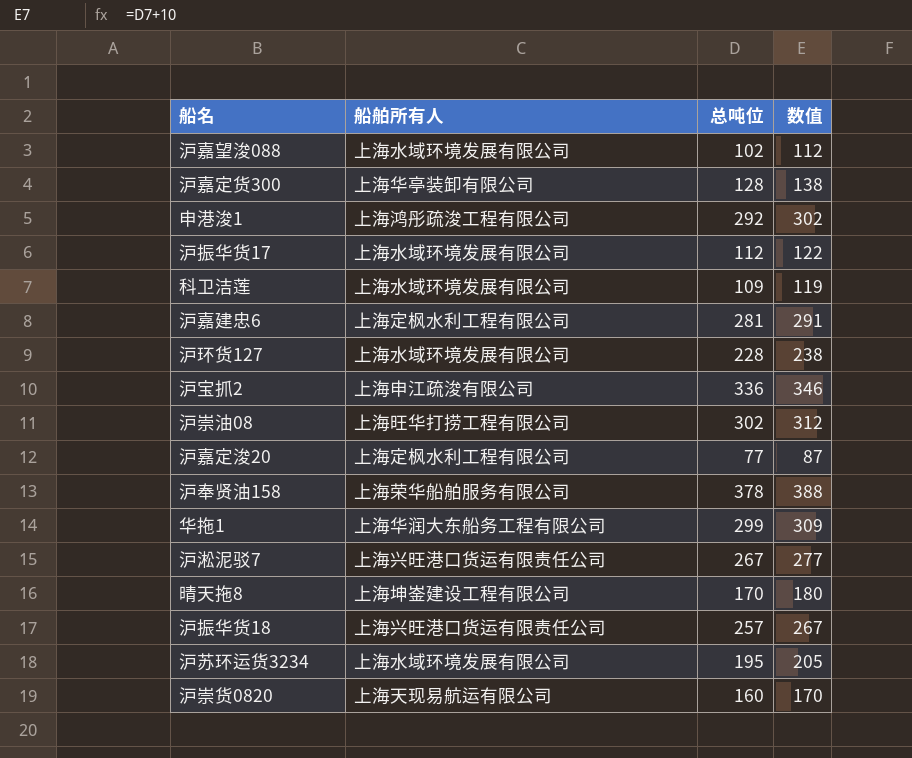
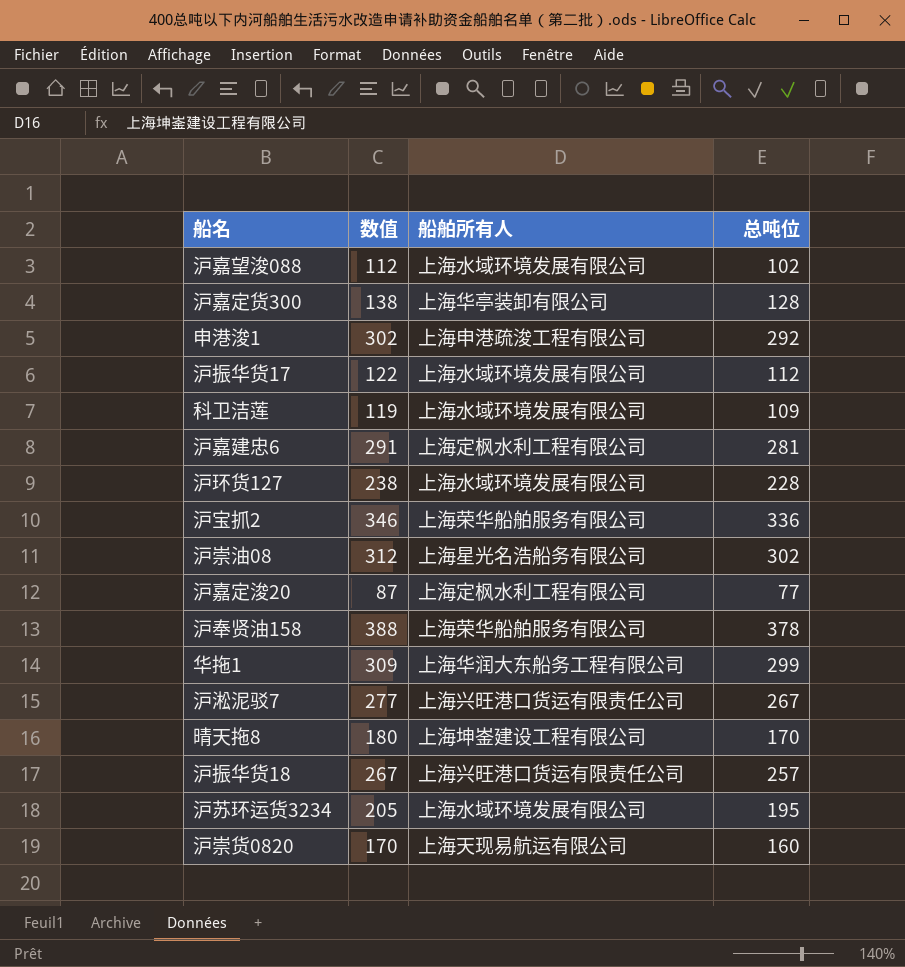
column 数值 | position: 4 -> 2
申港浚1 | 船舶所有人: 上海鸿彤疏浚工程有限公司 -> 上海申港疏浚工程有限公司
沪宝抓2 | 船舶所有人: 上海申江疏浚有限公司 -> 上海荣华船舶服务有限公司
沪崇油08 | 船舶所有人: 上海旺华打捞工程有限公司 -> 上海星光名浩船务有限公司

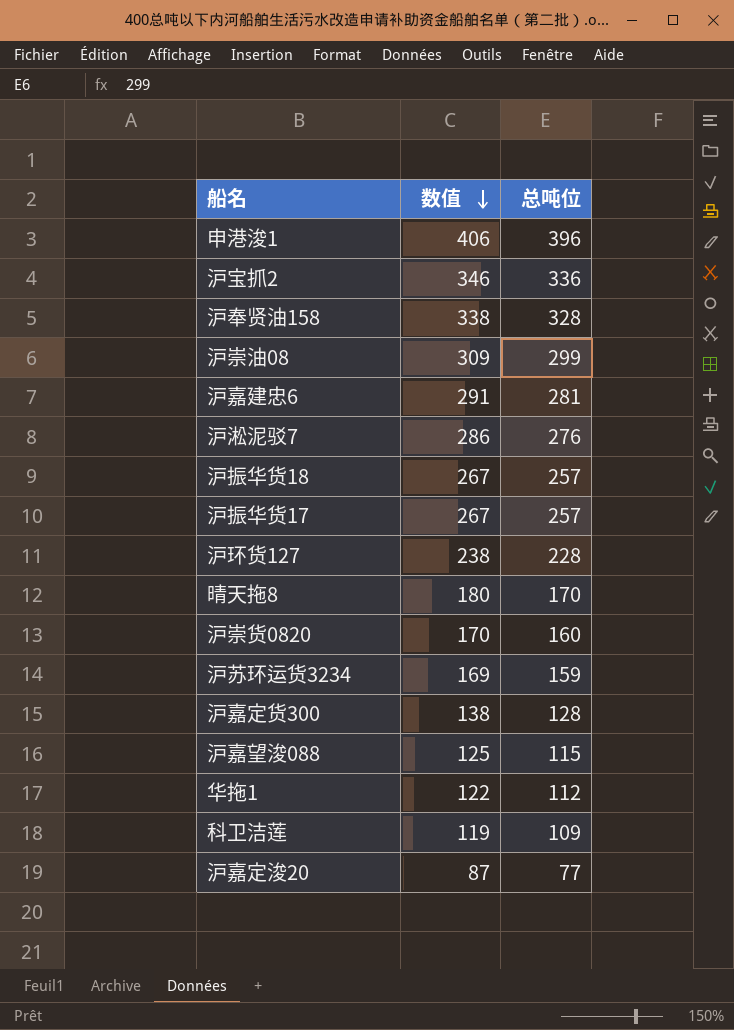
row order: none -> 数值 descending
column 船舶所有人 | position: 3 -> none
申港浚1 | 数值: 302 -> 406
申港浚1 | 总吨位: 292 -> 396
沪奉贤油158 | 数值: 388 -> 338
沪奉贤油158 | 总吨位: 378 -> 328
沪崇油08 | 数值: 312 -> 309
沪崇油08 | 总吨位: 302 -> 299
沪淞泥驳7 | 数值: 277 -> 286
沪淞泥驳7 | 总吨位: 267 -> 276
沪振华货17 | 数值: 122 -> 267
沪振华货17 | 总吨位: 112 -> 257
沪苏环运货3234 | 数值: 205 -> 169
沪苏环运货3234 | 总吨位: 195 -> 159
沪嘉望浚088 | 数值: 112 -> 125
沪嘉望浚088 | 总吨位: 102 -> 115
华拖1 | 数值: 309 -> 122
华拖1 | 总吨位: 299 -> 112

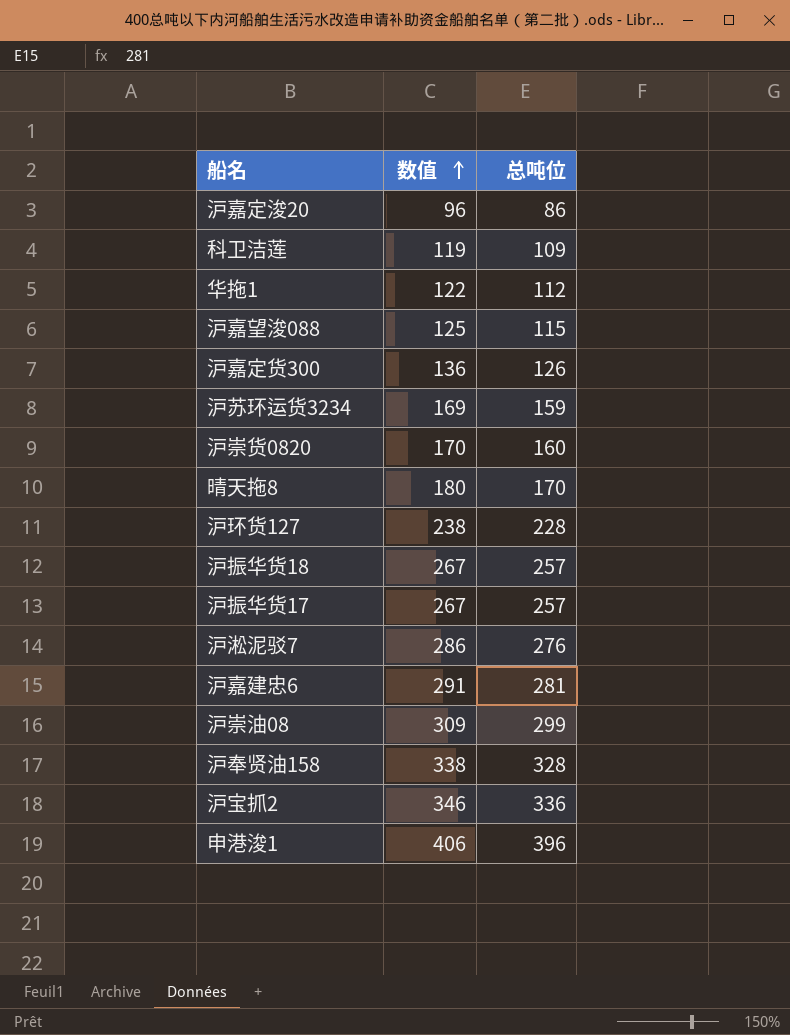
row order: 数值 descending -> 数值 ascending
沪嘉定浚20 | 数值: 87 -> 96
沪嘉定浚20 | 总吨位: 77 -> 86
沪嘉定货300 | 数值: 138 -> 136
沪嘉定货300 | 总吨位: 128 -> 126

